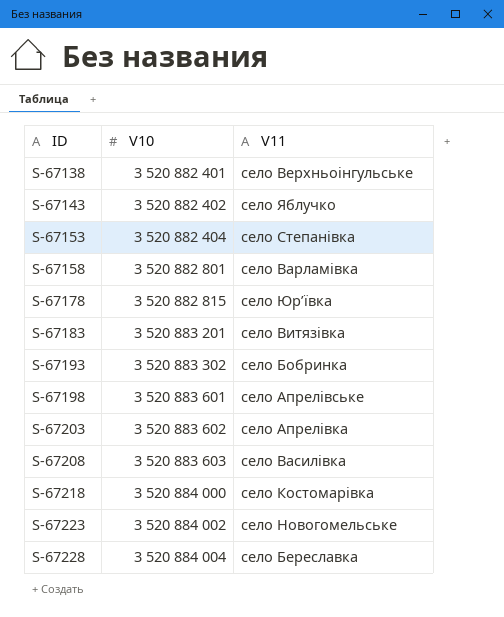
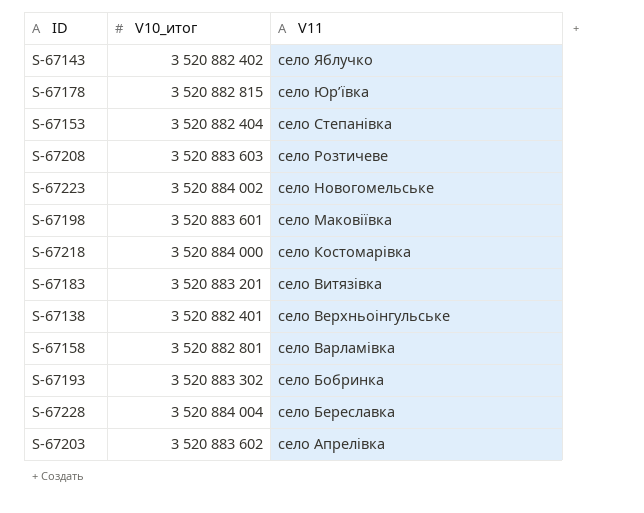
row order: ID ascending -> V11 descending
column name: V10 -> V10_итог
S-67208 | V11: село Василівка -> село Розтичеве
S-67198 | V11: село Апрелівське -> село Маковіївка

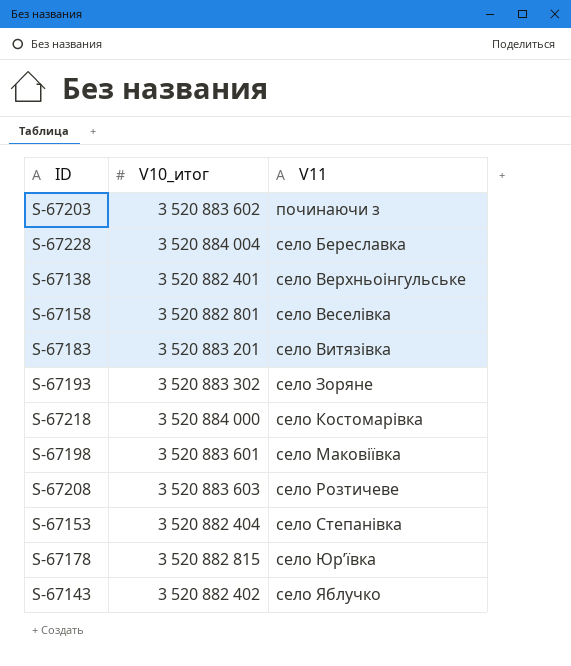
row order: V11 descending -> V11 ascending
row S-67223: 3 520 884 002 | село Новогомельське -> none
S-67203 | V11: село Апрелівка -> починаючи з
S-67158 | V11: село Варламівка -> село Веселівка
S-67193 | V11: село Бобринка -> село Зоряне

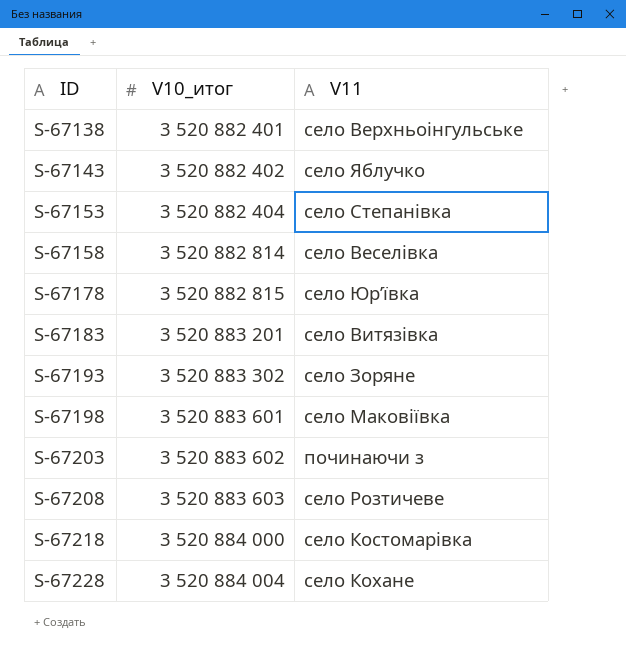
row order: V11 ascending -> ID ascending
S-67158 | V10_итог: 3 520 882 801 -> 3 520 882 814
S-67228 | V11: село Береславка -> село Кохане

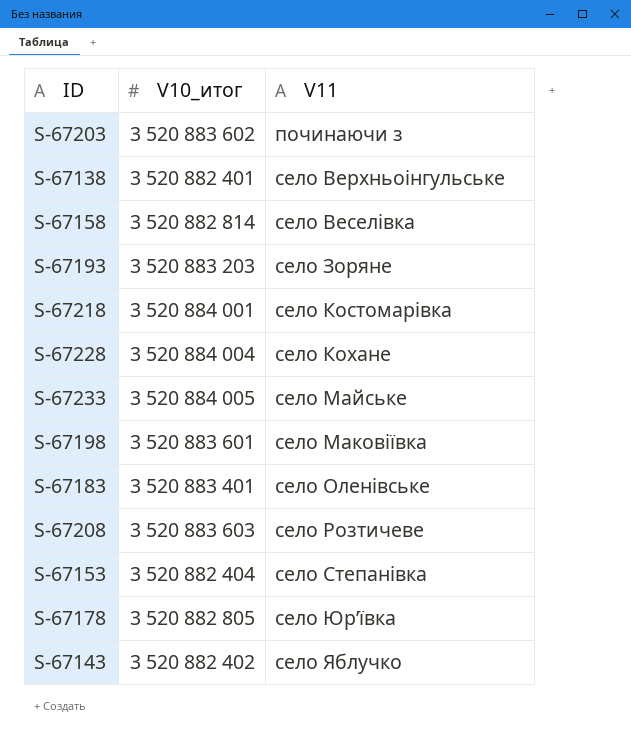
row order: ID ascending -> V11 ascending
S-67193 | V10_итог: 3 520 883 302 -> 3 520 883 203
S-67218 | V10_итог: 3 520 884 000 -> 3 520 884 001
row S-67233: none -> 3 520 884 005 | село Майське
S-67183 | V10_итог: 3 520 883 201 -> 3 520 883 401
S-67183 | V11: село Витязівка -> село Оленівське
S-67178 | V10_итог: 3 520 882 815 -> 3 520 882 805

